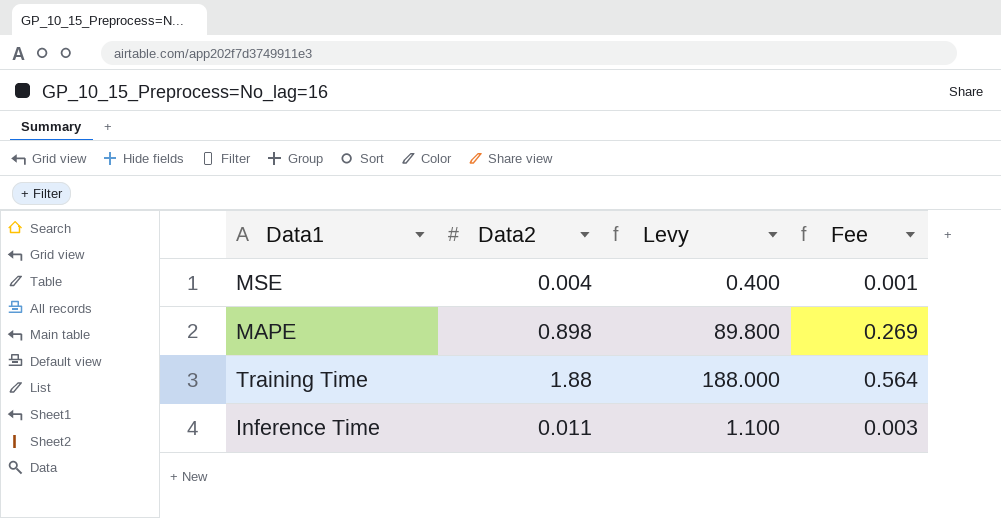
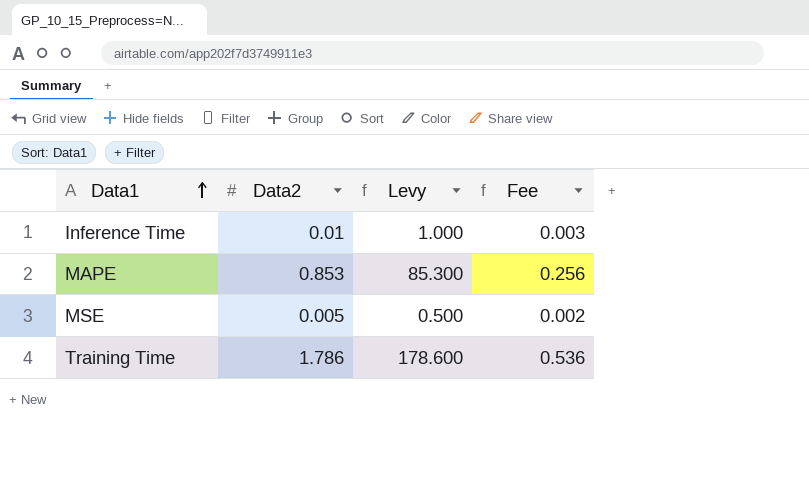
row order: none -> Data1 ascending
Inference Time | Data2: 0.011 -> 0.01
Inference Time | Levy: 1.100 -> 1.000
MAPE | Data2: 0.898 -> 0.853
MAPE | Levy: 89.800 -> 85.300
MAPE | Fee: 0.269 -> 0.256
MSE | Data2: 0.004 -> 0.005
MSE | Levy: 0.400 -> 0.500
MSE | Fee: 0.001 -> 0.002
Training Time | Data2: 1.88 -> 1.786
Training Time | Levy: 188.000 -> 178.600
Training Time | Fee: 0.564 -> 0.536

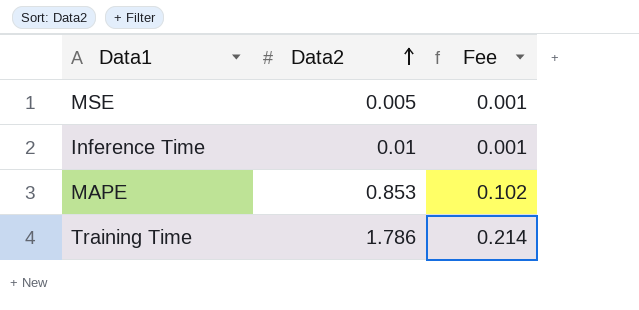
row order: Data1 ascending -> Data2 ascending
column Levy | formula: [Data2] * 100 -> none
column Fee | formula: [Data2] * 0.3 -> [Data2] * 0.12

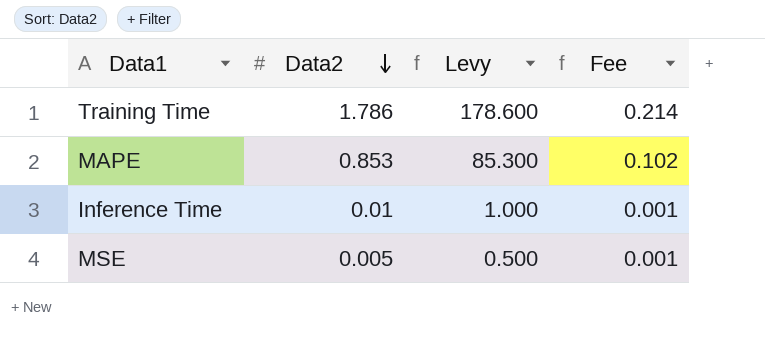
row order: Data2 ascending -> Data2 descending
column Levy | formula: none -> [Data2] * 100

